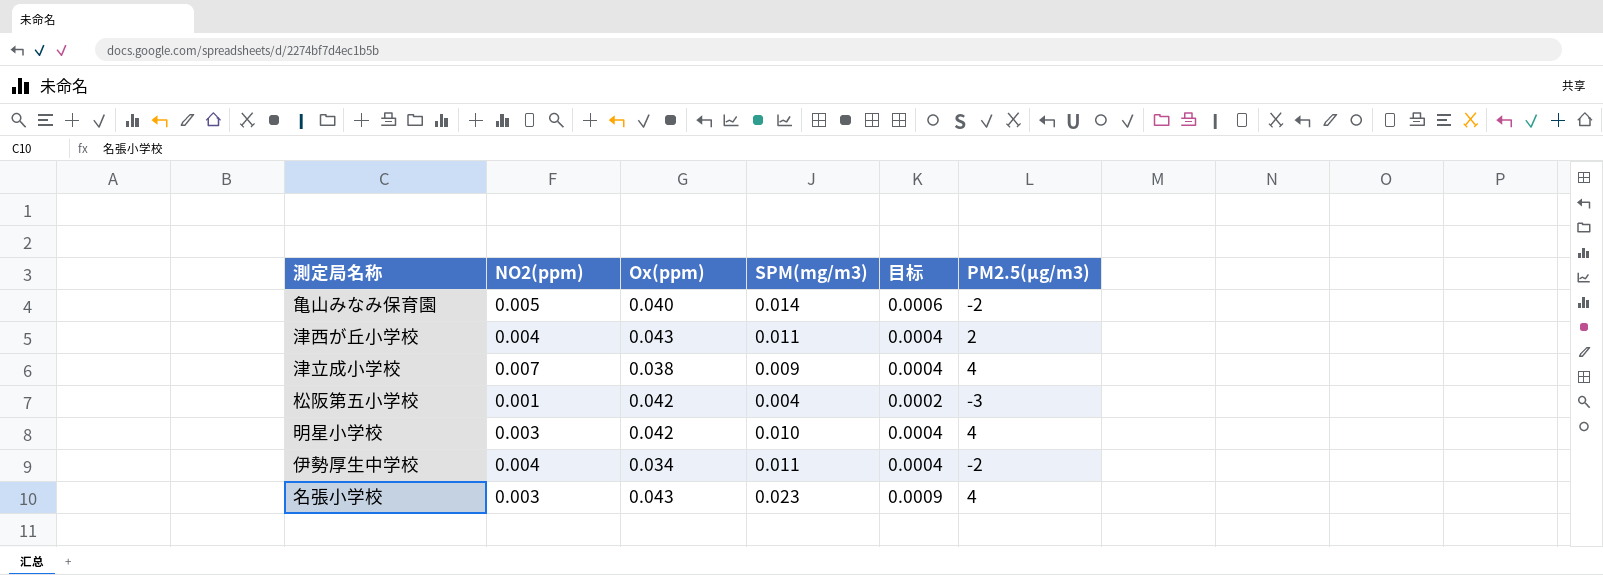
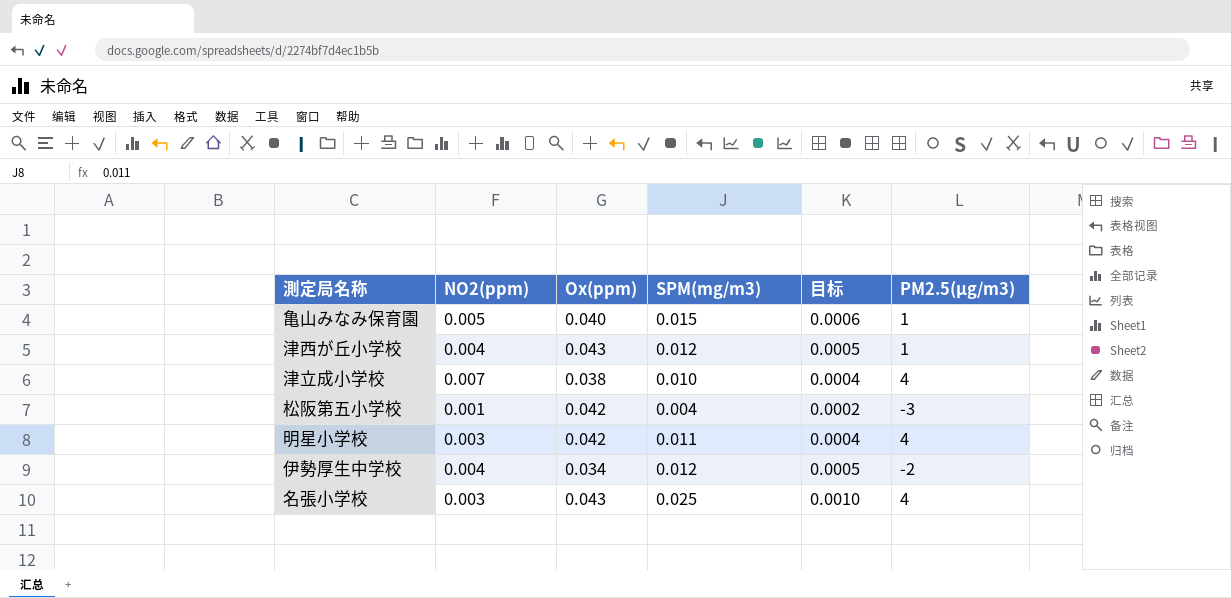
亀山みなみ保育園 | SPM(mg/m3): 0.014 -> 0.015
亀山みなみ保育園 | PM2.5(μg/m3): -2 -> 1
津西が丘小学校 | SPM(mg/m3): 0.011 -> 0.012
津西が丘小学校 | 目标: 0.0004 -> 0.0005
津西が丘小学校 | PM2.5(μg/m3): 2 -> 1
津立成小学校 | SPM(mg/m3): 0.009 -> 0.010
明星小学校 | SPM(mg/m3): 0.010 -> 0.011
伊勢厚生中学校 | SPM(mg/m3): 0.011 -> 0.012
伊勢厚生中学校 | 目标: 0.0004 -> 0.0005
名張小学校 | SPM(mg/m3): 0.023 -> 0.025
名張小学校 | 目标: 0.0009 -> 0.0010

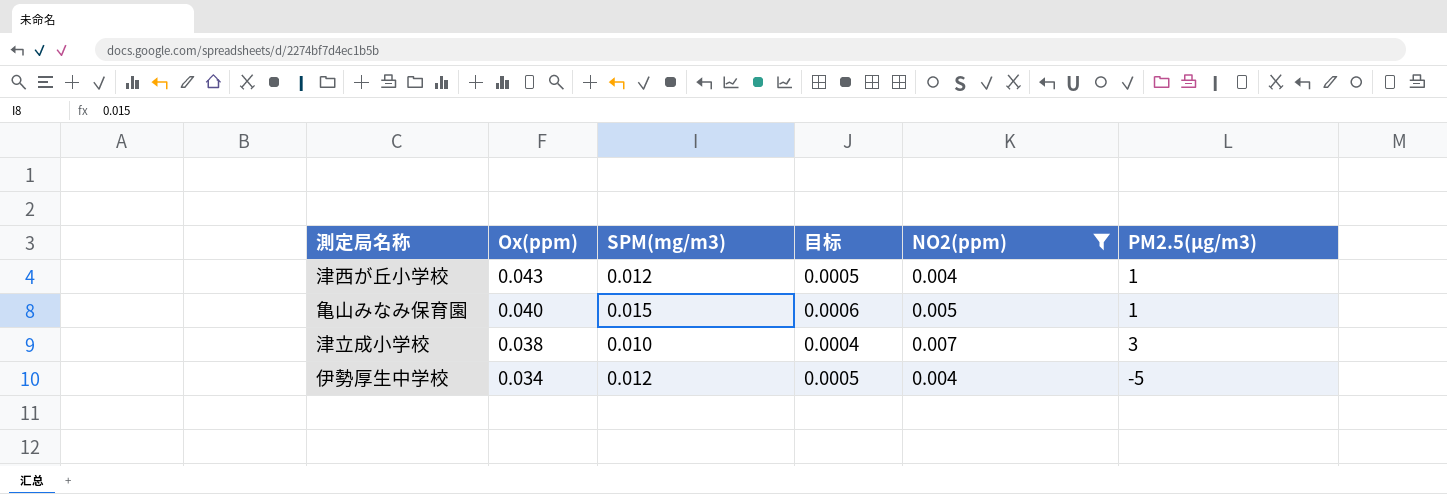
filter: none -> NO2(ppm) >= 0.004
row order: none -> Ox(ppm) descending
column NO2(ppm) | position: 2 -> 5
津立成小学校 | PM2.5(μg/m3): 4 -> 3
伊勢厚生中学校 | PM2.5(μg/m3): -2 -> -5

